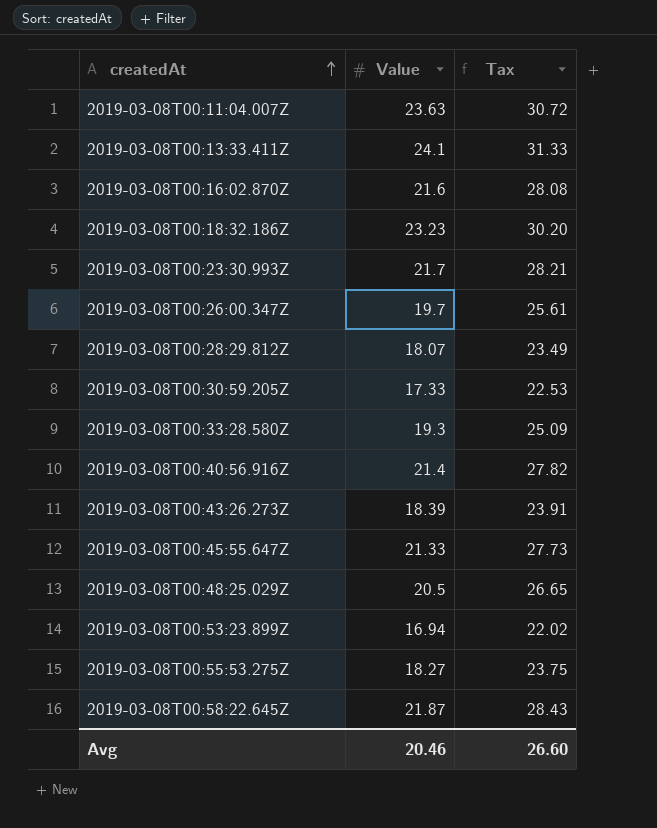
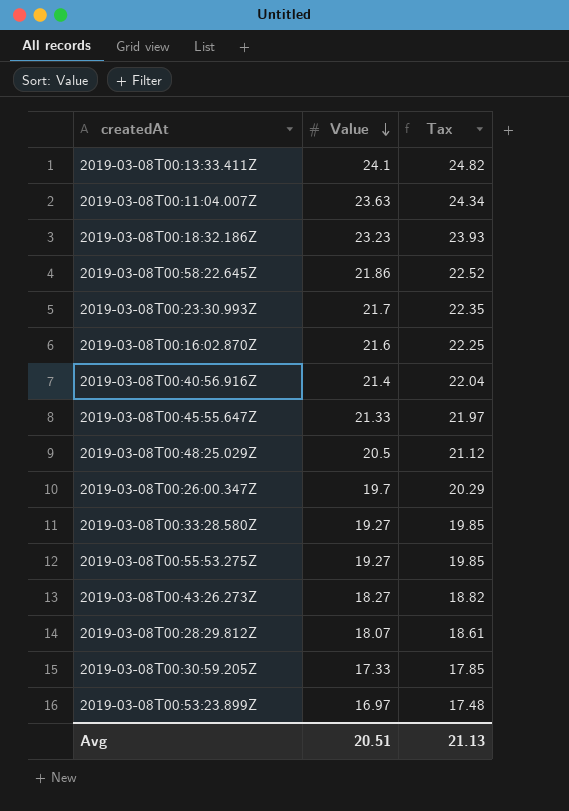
row order: createdAt ascending -> Value descending
column Tax | formula: [Value] * 1.3 -> [Value] * 1.03
2019-03-08T00:58:22.645Z | Value: 21.87 -> 21.86
2019-03-08T00:33:28.580Z | Value: 19.3 -> 19.27
2019-03-08T00:55:53.275Z | Value: 18.27 -> 19.27
2019-03-08T00:43:26.273Z | Value: 18.39 -> 18.27
2019-03-08T00:53:23.899Z | Value: 16.94 -> 16.97
Avg | Value: 20.46 -> 20.51
Avg | Tax: 26.60 -> 21.13

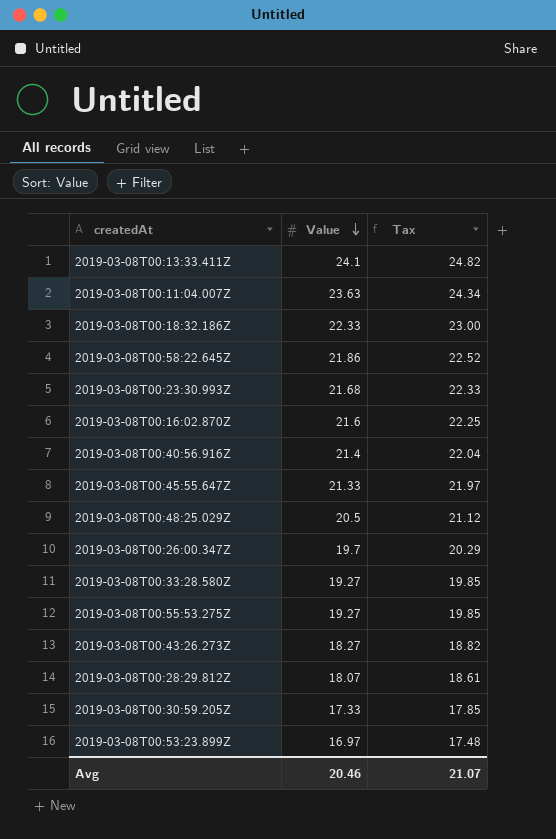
2019-03-08T00:18:32.186Z | Value: 23.23 -> 22.33
2019-03-08T00:18:32.186Z | Tax: 23.93 -> 23.00
2019-03-08T00:23:30.993Z | Value: 21.7 -> 21.68
2019-03-08T00:23:30.993Z | Tax: 22.35 -> 22.33
Avg | Value: 20.51 -> 20.46
Avg | Tax: 21.13 -> 21.07

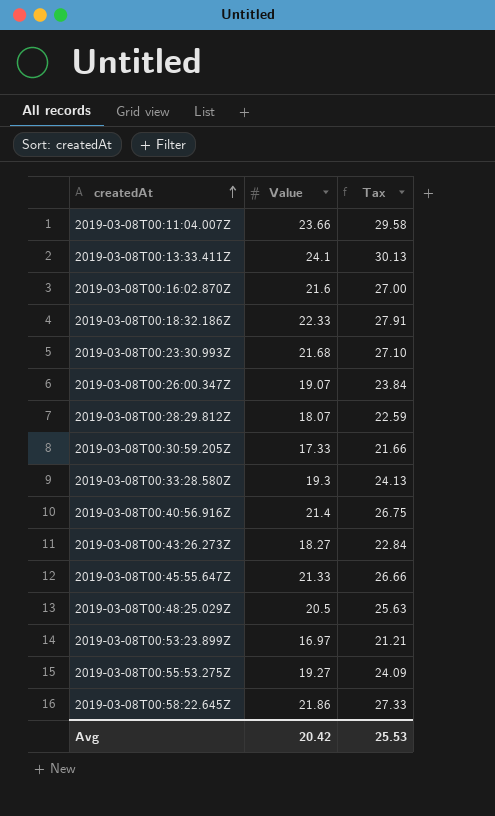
row order: Value descending -> createdAt ascending
column Tax | formula: [Value] * 1.03 -> [Value] * 1.25
2019-03-08T00:11:04.007Z | Value: 23.63 -> 23.66
2019-03-08T00:26:00.347Z | Value: 19.7 -> 19.07
2019-03-08T00:33:28.580Z | Value: 19.27 -> 19.3
Avg | Value: 20.46 -> 20.42
Avg | Tax: 21.07 -> 25.53

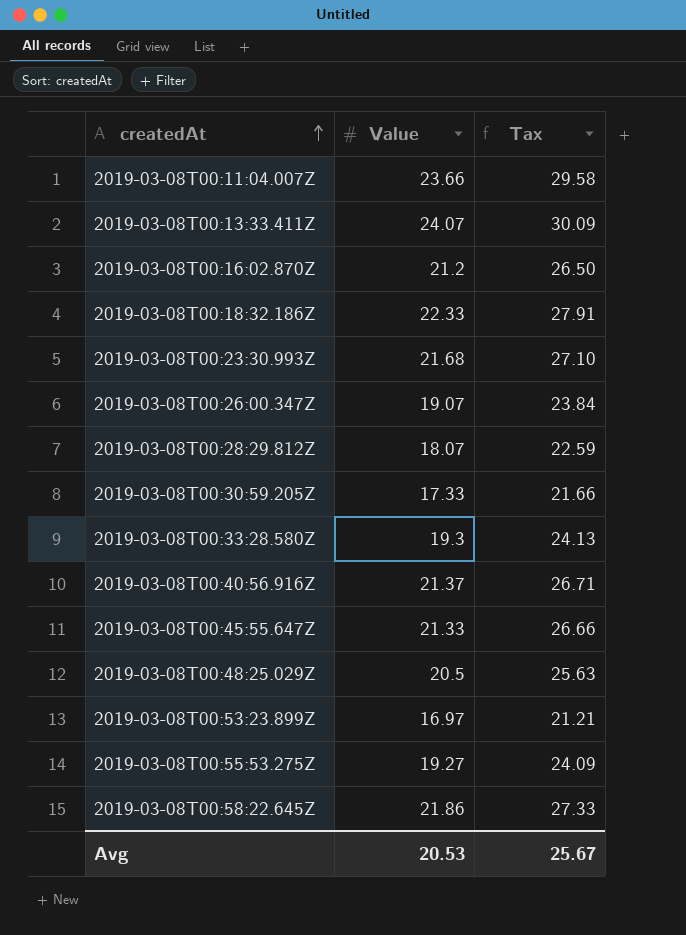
row 2019-03-08T00:43:26.273Z: 18.27 | 22.84 -> none
2019-03-08T00:13:33.411Z | Value: 24.1 -> 24.07
2019-03-08T00:13:33.411Z | Tax: 30.13 -> 30.09
2019-03-08T00:16:02.870Z | Value: 21.6 -> 21.2
2019-03-08T00:16:02.870Z | Tax: 27.00 -> 26.50
2019-03-08T00:40:56.916Z | Value: 21.4 -> 21.37
2019-03-08T00:40:56.916Z | Tax: 26.75 -> 26.71
Avg | Value: 20.42 -> 20.53
Avg | Tax: 25.53 -> 25.67

